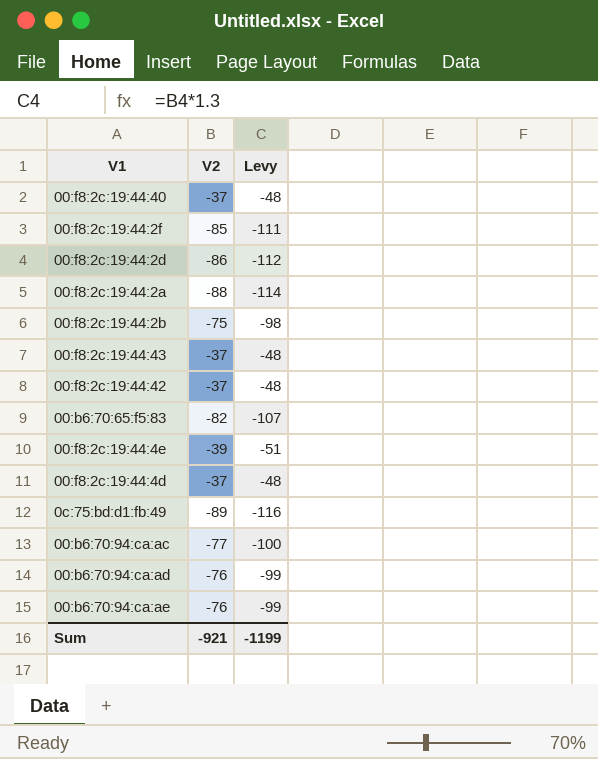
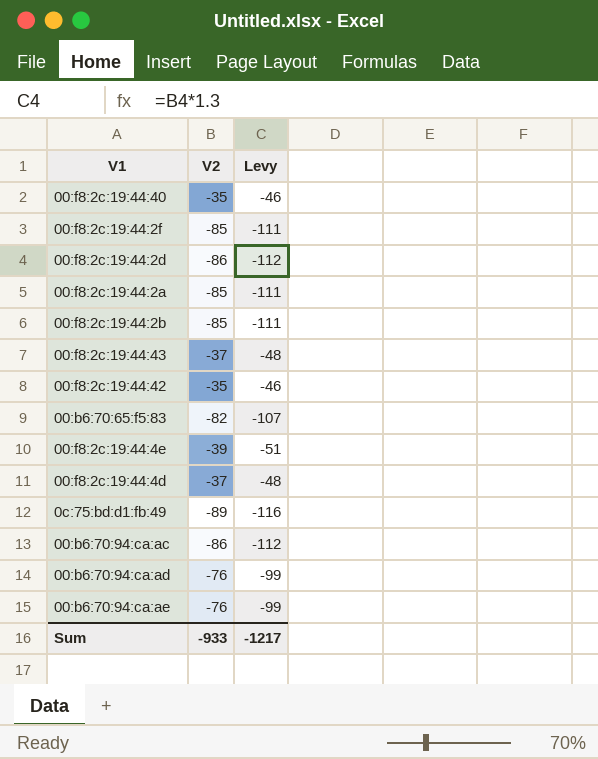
00:f8:2c:19:44:40 | V2: -37 -> -35
00:f8:2c:19:44:40 | Levy: -48 -> -46
00:f8:2c:19:44:2a | V2: -88 -> -85
00:f8:2c:19:44:2a | Levy: -114 -> -111
00:f8:2c:19:44:2b | V2: -75 -> -85
00:f8:2c:19:44:2b | Levy: -98 -> -111
00:f8:2c:19:44:42 | V2: -37 -> -35
00:f8:2c:19:44:42 | Levy: -48 -> -46
00:b6:70:94:ca:ac | V2: -77 -> -86
00:b6:70:94:ca:ac | Levy: -100 -> -112
Sum | V2: -921 -> -933
Sum | Levy: -1199 -> -1217

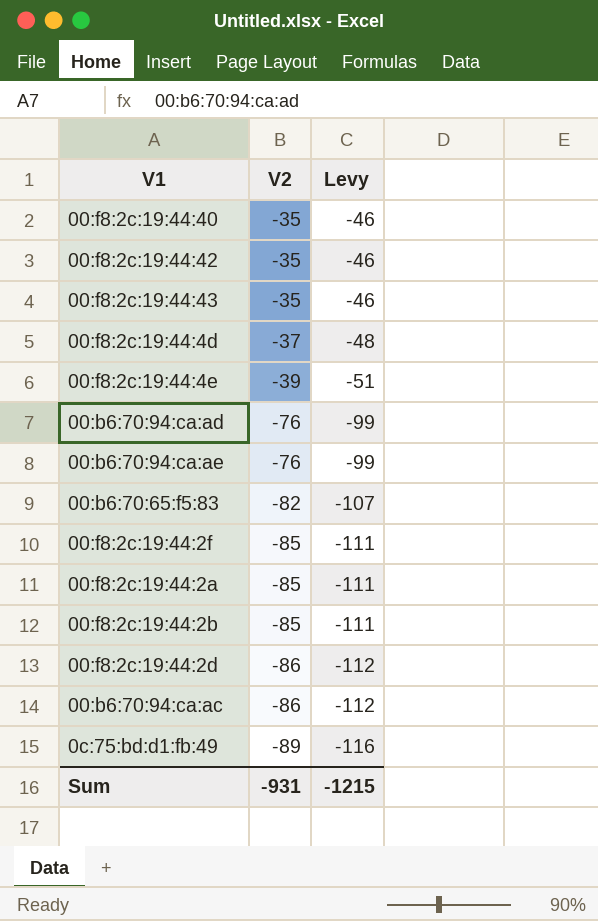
row order: none -> V2 descending
00:f8:2c:19:44:43 | V2: -37 -> -35
00:f8:2c:19:44:43 | Levy: -48 -> -46
Sum | V2: -933 -> -931
Sum | Levy: -1217 -> -1215

